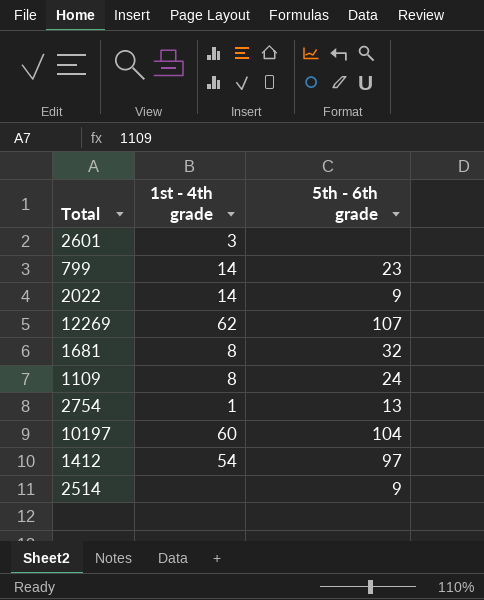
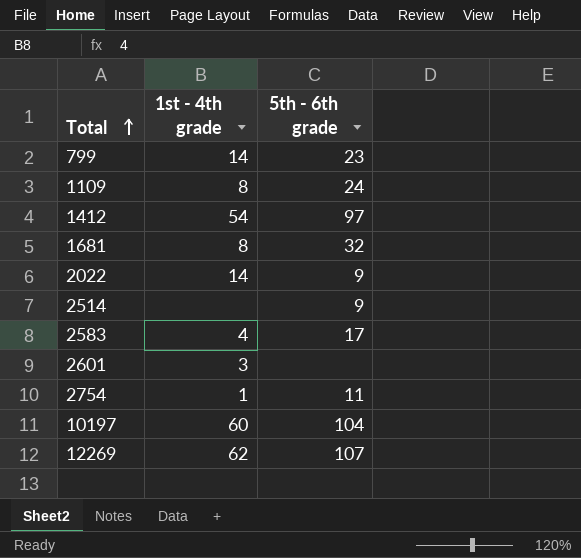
row order: none -> Total ascending
row 2583: none -> 4 | 17
2754 | 5th - 6th grade: 13 -> 11

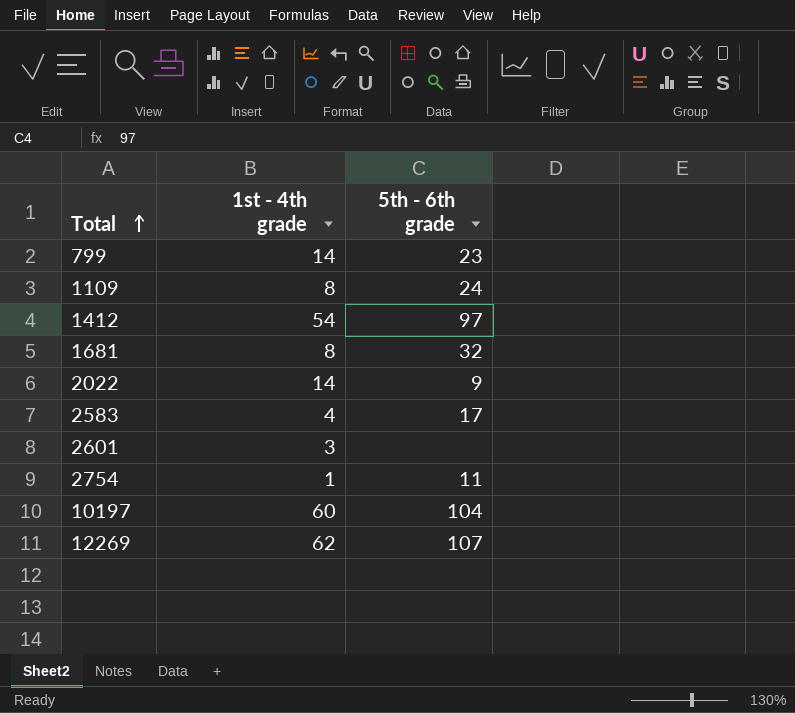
row 2514: none | 9 -> none

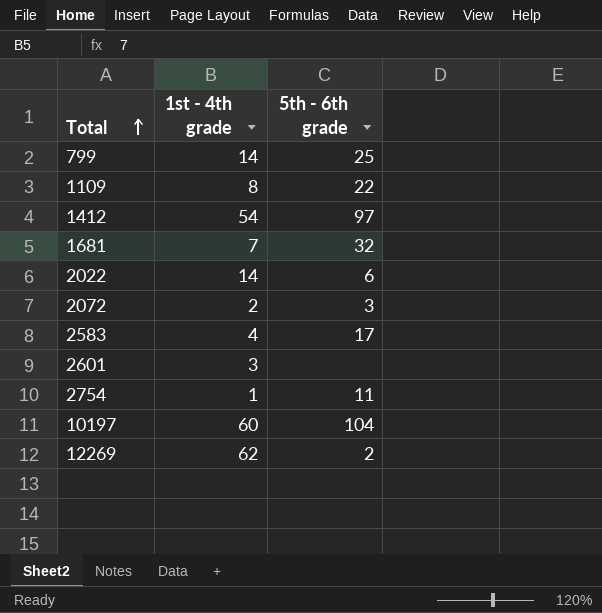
799 | 5th - 6th grade: 23 -> 25
1109 | 5th - 6th grade: 24 -> 22
1681 | 1st - 4th grade: 8 -> 7
2022 | 5th - 6th grade: 9 -> 6
row 2072: none -> 2 | 3
12269 | 5th - 6th grade: 107 -> 2

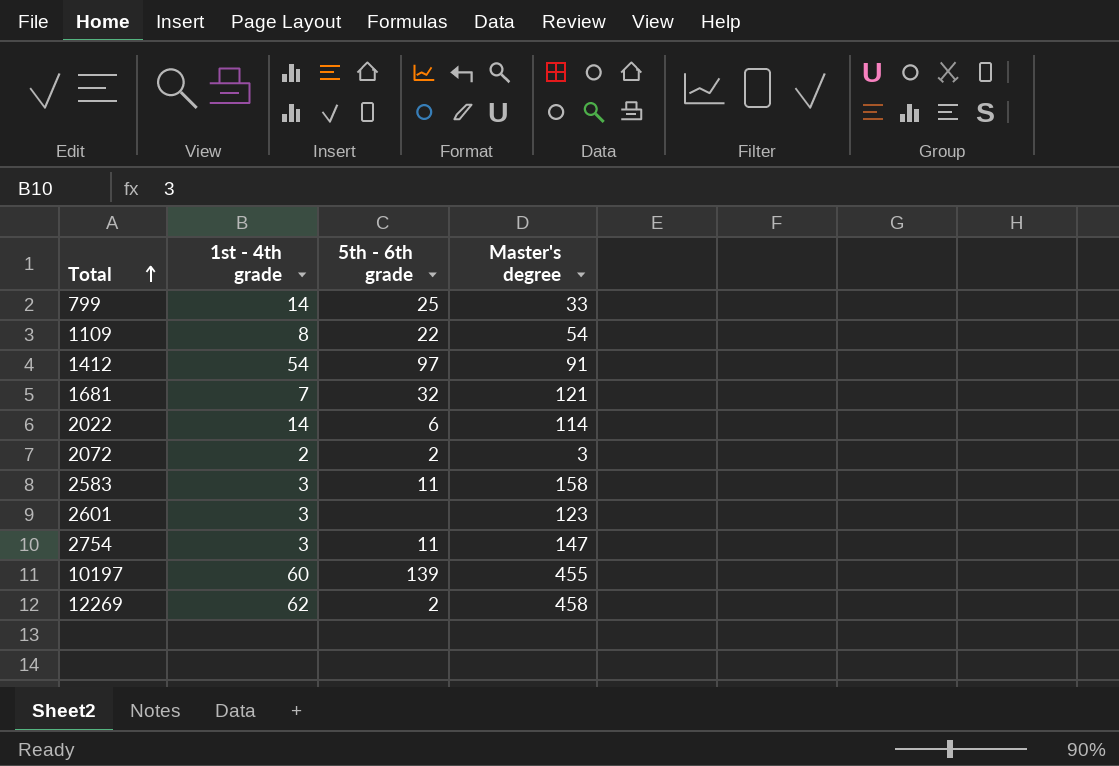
column Master's degree | position: none -> 4
2072 | 5th - 6th grade: 3 -> 2
2583 | 1st - 4th grade: 4 -> 3
2583 | 5th - 6th grade: 17 -> 11
2754 | 1st - 4th grade: 1 -> 3
10197 | 5th - 6th grade: 104 -> 139

